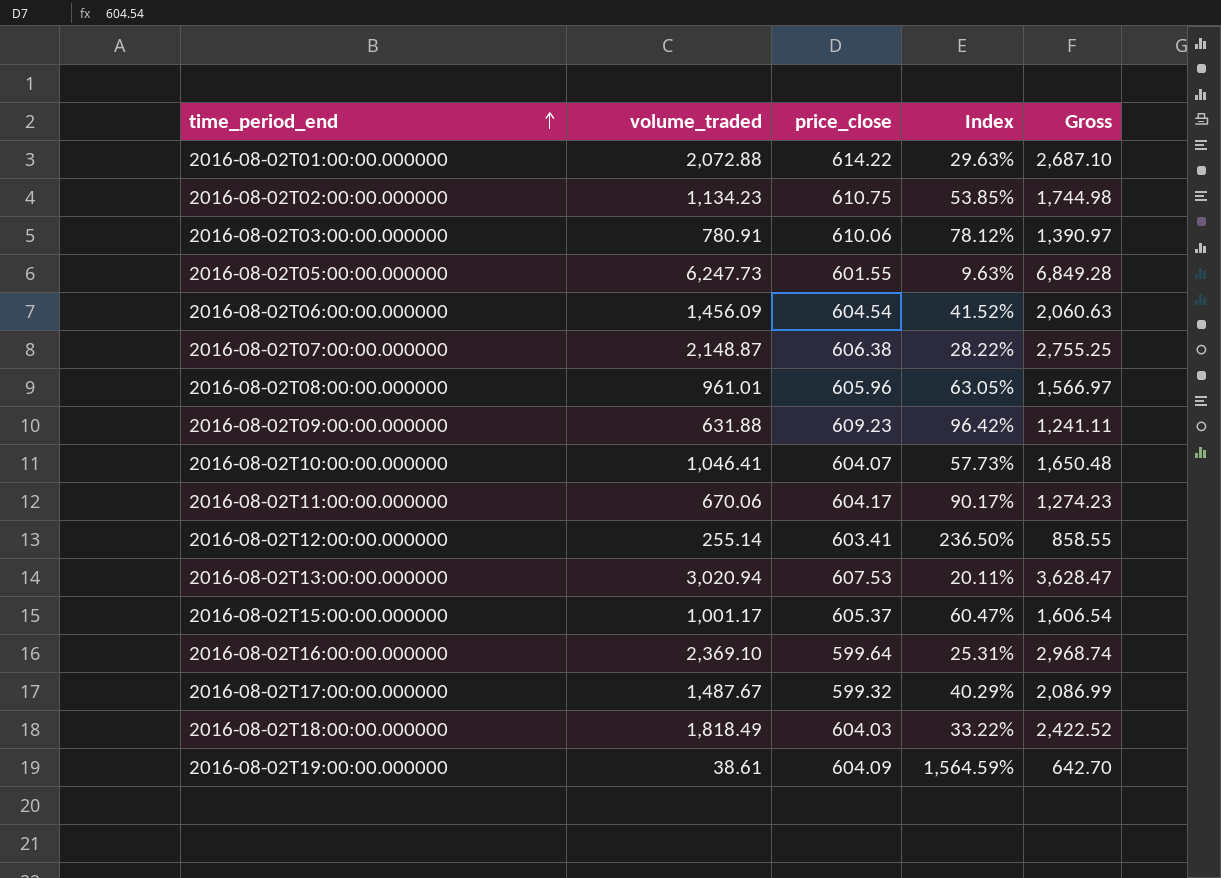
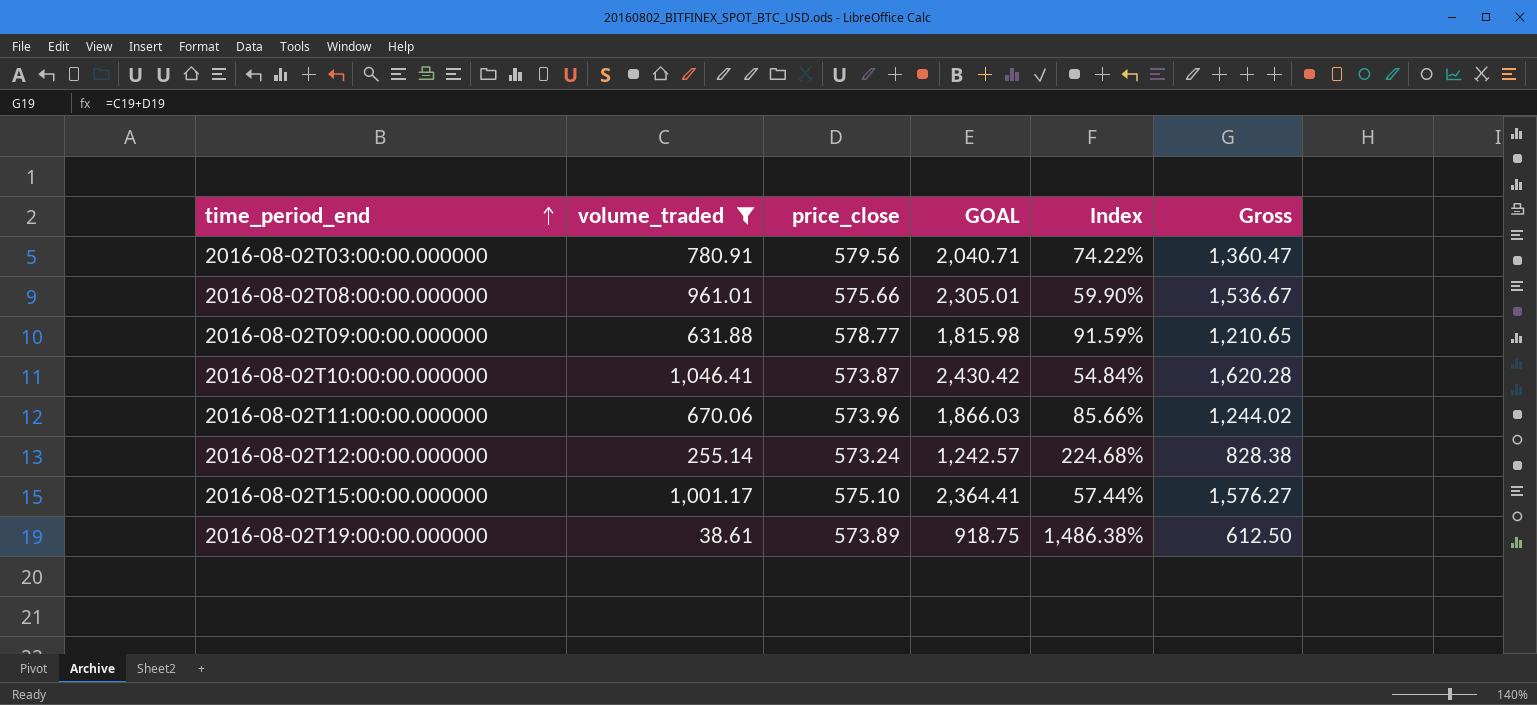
filter: none -> volume_traded <= 1,046.41
column GOAL | formula: none -> [Gross] * 1.5
2016-08-02T03:00:00.000000 | price_close: 610.06 -> 579.56
2016-08-02T03:00:00.000000 | Index: 78.12% -> 74.22%
2016-08-02T03:00:00.000000 | Gross: 1,390.97 -> 1,360.47
2016-08-02T08:00:00.000000 | price_close: 605.96 -> 575.66
2016-08-02T08:00:00.000000 | Index: 63.05% -> 59.90%
2016-08-02T08:00:00.000000 | Gross: 1,566.97 -> 1,536.67
2016-08-02T09:00:00.000000 | price_close: 609.23 -> 578.77
2016-08-02T09:00:00.000000 | Index: 96.42% -> 91.59%
2016-08-02T09:00:00.000000 | Gross: 1,241.11 -> 1,210.65
2016-08-02T10:00:00.000000 | price_close: 604.07 -> 573.87
2016-08-02T10:00:00.000000 | Index: 57.73% -> 54.84%
2016-08-02T10:00:00.000000 | Gross: 1,650.48 -> 1,620.28
2016-08-02T11:00:00.000000 | price_close: 604.17 -> 573.96
2016-08-02T11:00:00.000000 | Index: 90.17% -> 85.66%
2016-08-02T11:00:00.000000 | Gross: 1,274.23 -> 1,244.02
2016-08-02T12:00:00.000000 | price_close: 603.41 -> 573.24
2016-08-02T12:00:00.000000 | Index: 236.50% -> 224.68%
2016-08-02T12:00:00.000000 | Gross: 858.55 -> 828.38
2016-08-02T15:00:00.000000 | price_close: 605.37 -> 575.10
2016-08-02T15:00:00.000000 | Index: 60.47% -> 57.44%
2016-08-02T15:00:00.000000 | Gross: 1,606.54 -> 1,576.27
2016-08-02T19:00:00.000000 | price_close: 604.09 -> 573.89
2016-08-02T19:00:00.000000 | Index: 1,564.59% -> 1,486.38%
2016-08-02T19:00:00.000000 | Gross: 642.70 -> 612.50

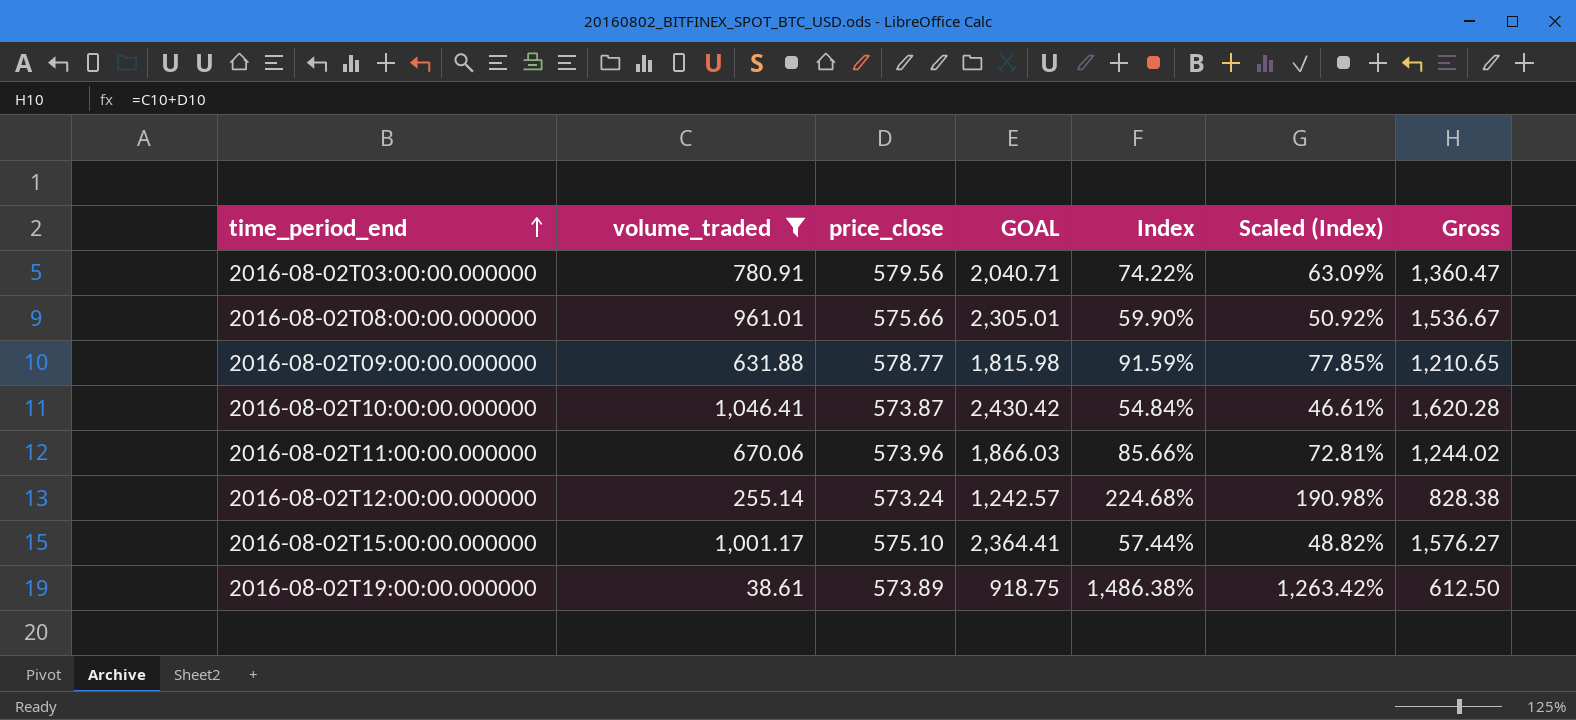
column Scaled (Index) | formula: none -> [Index] * 0.85

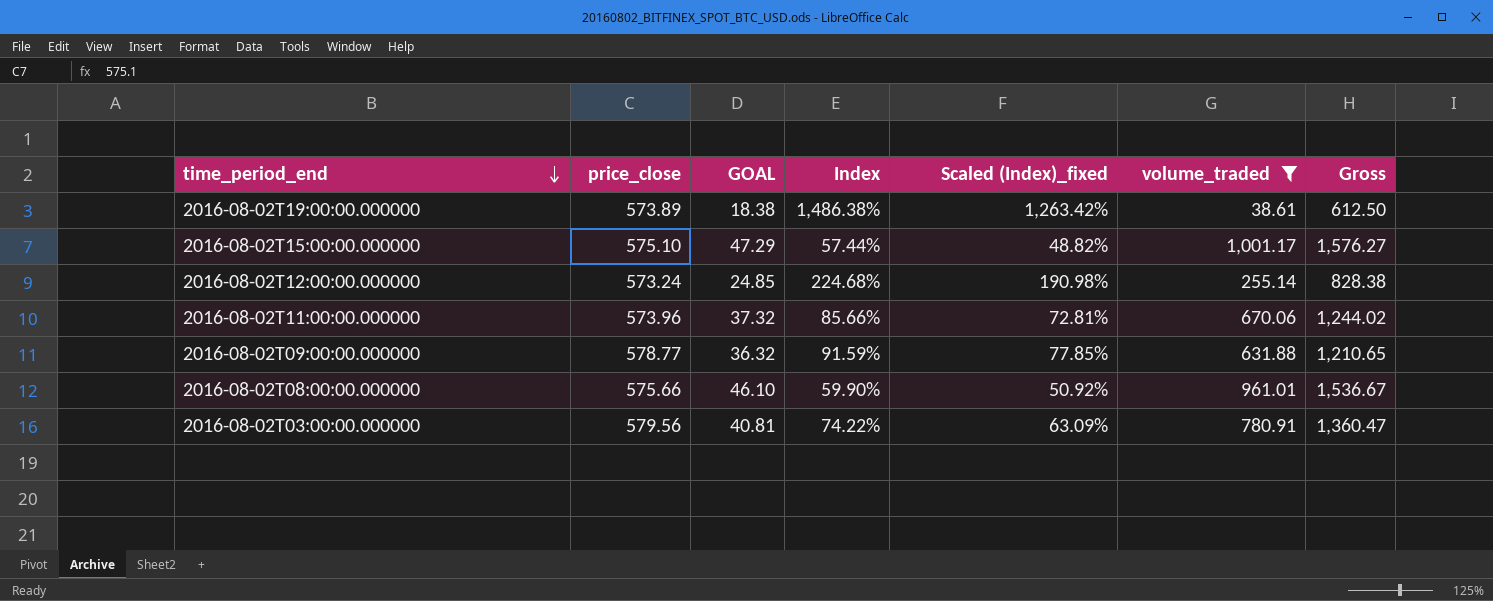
row order: time_period_end ascending -> time_period_end descending
column GOAL | formula: [Gross] * 1.5 -> [Gross] * 0.03
column name: Scaled (Index) -> Scaled (Index)_fixed
column volume_traded | position: 2 -> 6
row 2016-08-02T10:00:00.000000: 1,046.41 | 573.87 | 2,430.42 | 54.84% | 46.61% | 1,620.28 -> none

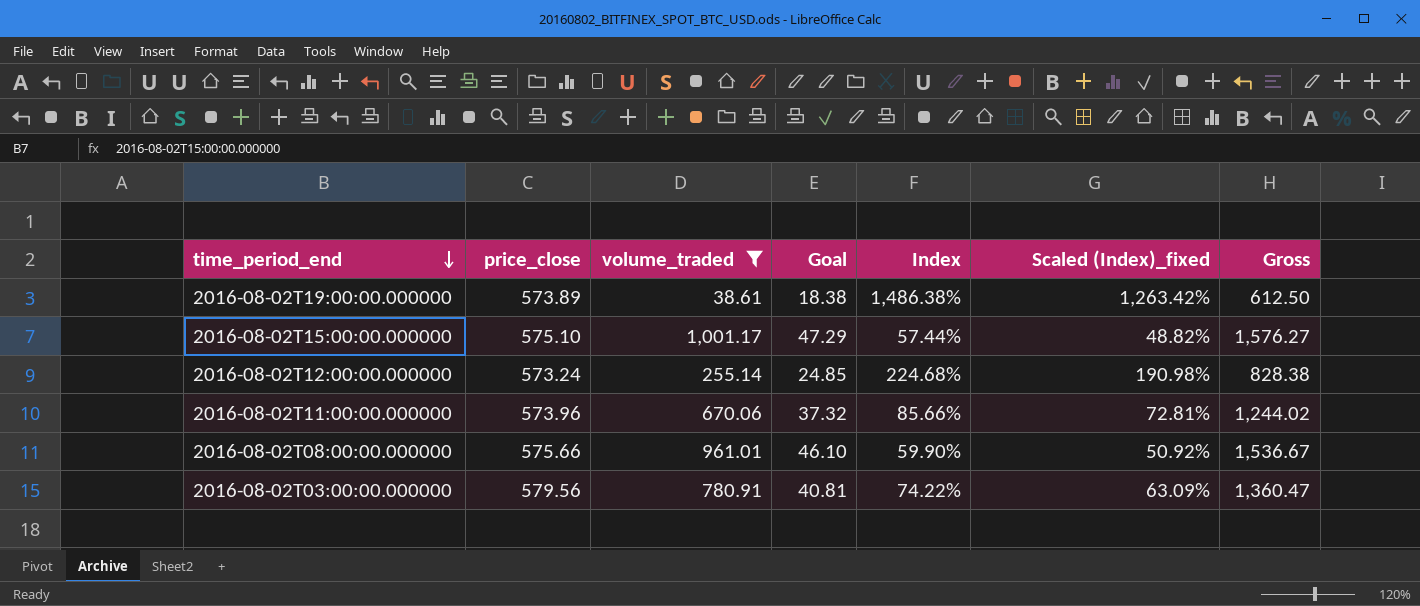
column volume_traded | position: 6 -> 3
column name: GOAL -> Goal
row 2016-08-02T09:00:00.000000: 578.77 | 36.32 | 91.59% | 77.85% | 631.88 | 1,210.65 -> none

